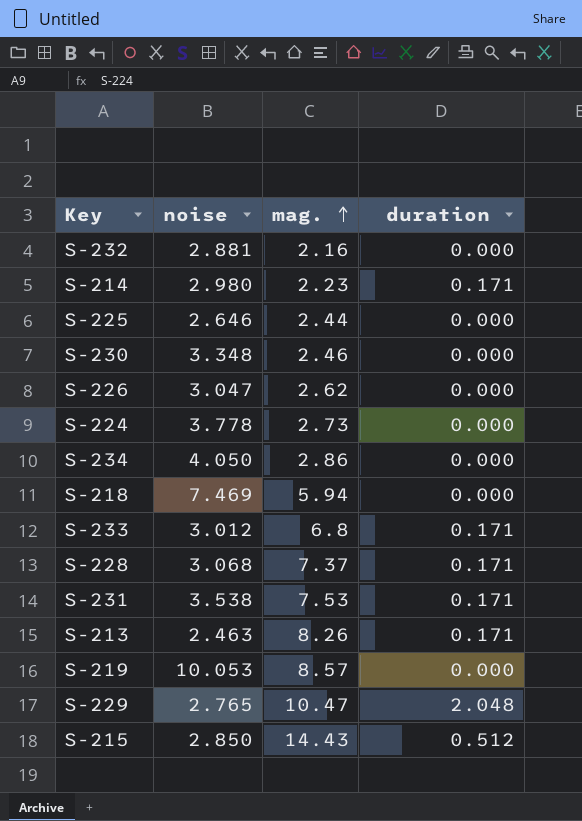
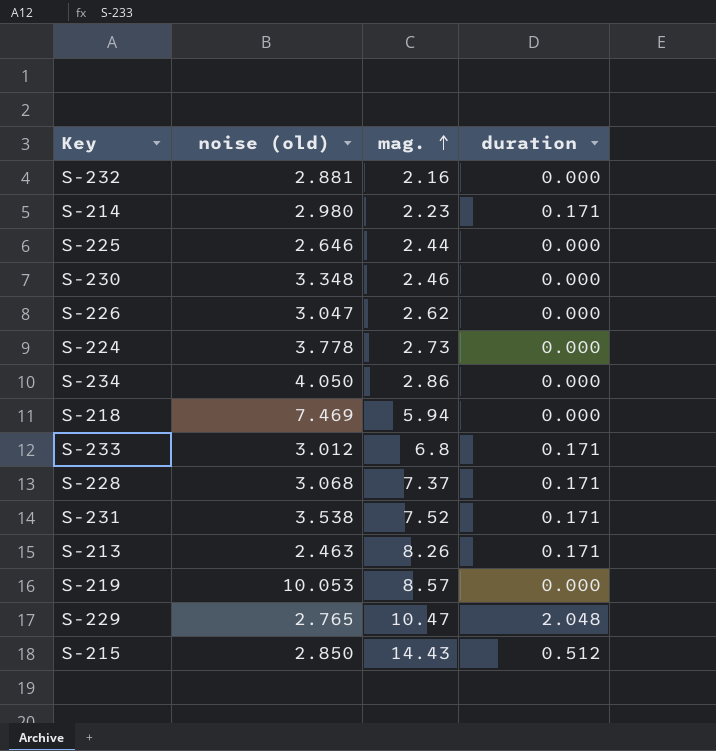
column name: noise -> noise (old)
S-231 | mag.: 7.53 -> 7.52

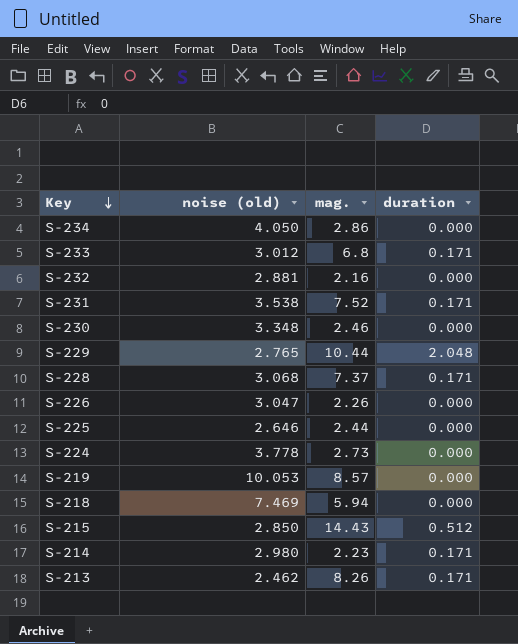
row order: mag. ascending -> Key descending
S-229 | mag.: 10.47 -> 10.44
S-226 | mag.: 2.62 -> 2.26
S-213 | noise (old): 2.463 -> 2.462

